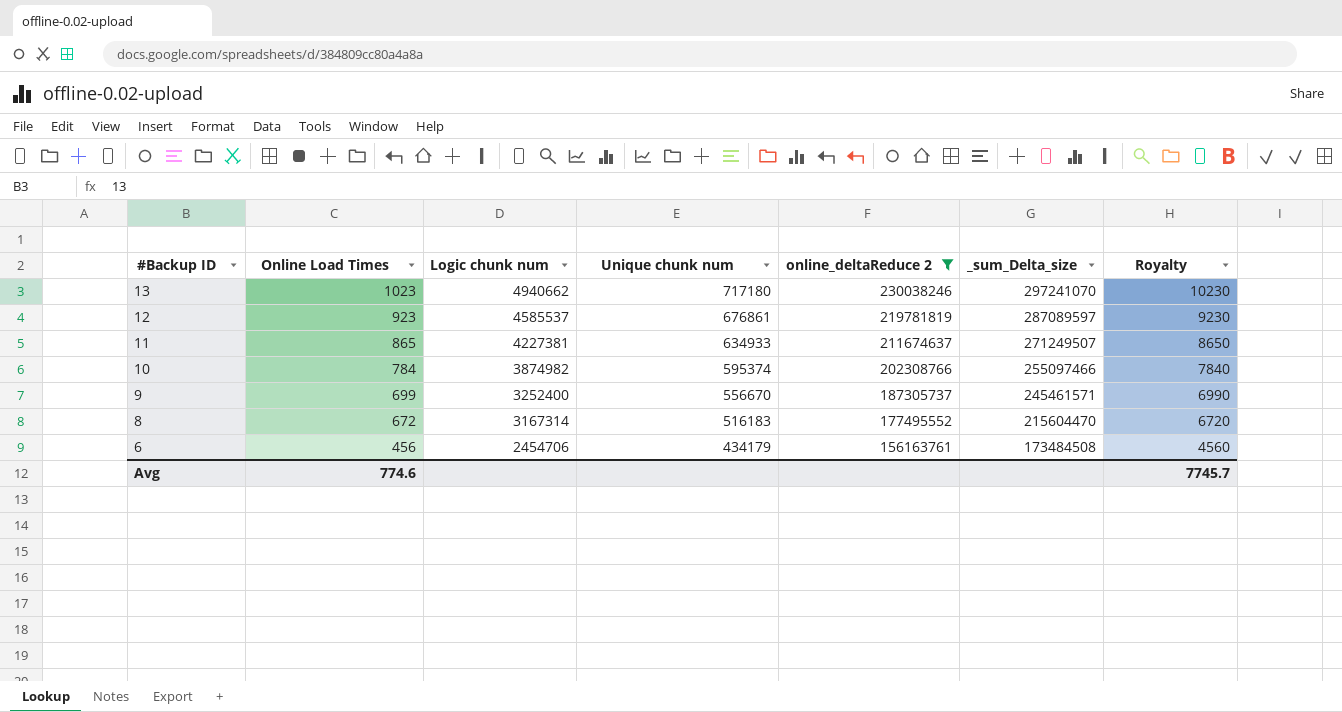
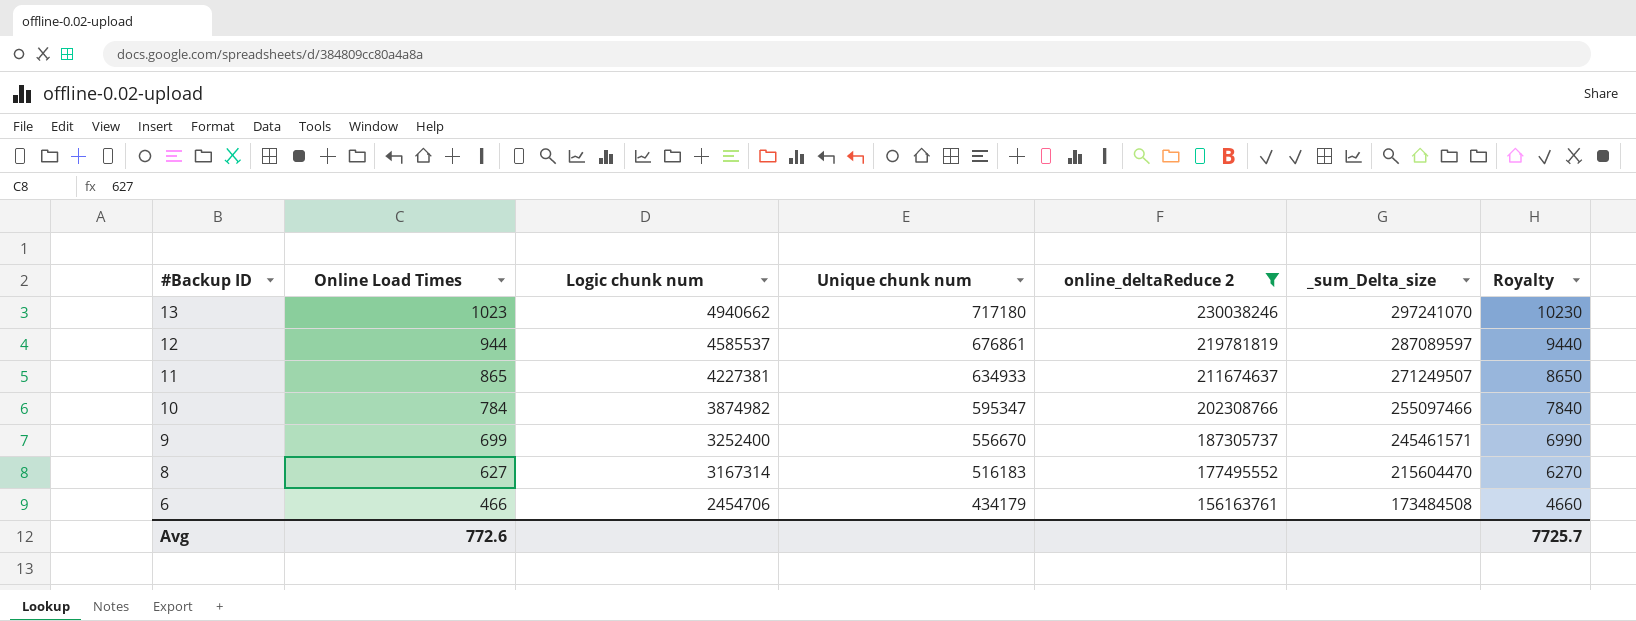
12 | Online Load Times: 923 -> 944
12 | Royalty: 9230 -> 9440
10 | Unique chunk num: 595374 -> 595347
8 | Online Load Times: 672 -> 627
8 | Royalty: 6720 -> 6270
6 | Online Load Times: 456 -> 466
6 | Royalty: 4560 -> 4660
Avg | Online Load Times: 774.6 -> 772.6
Avg | Royalty: 7745.7 -> 7725.7

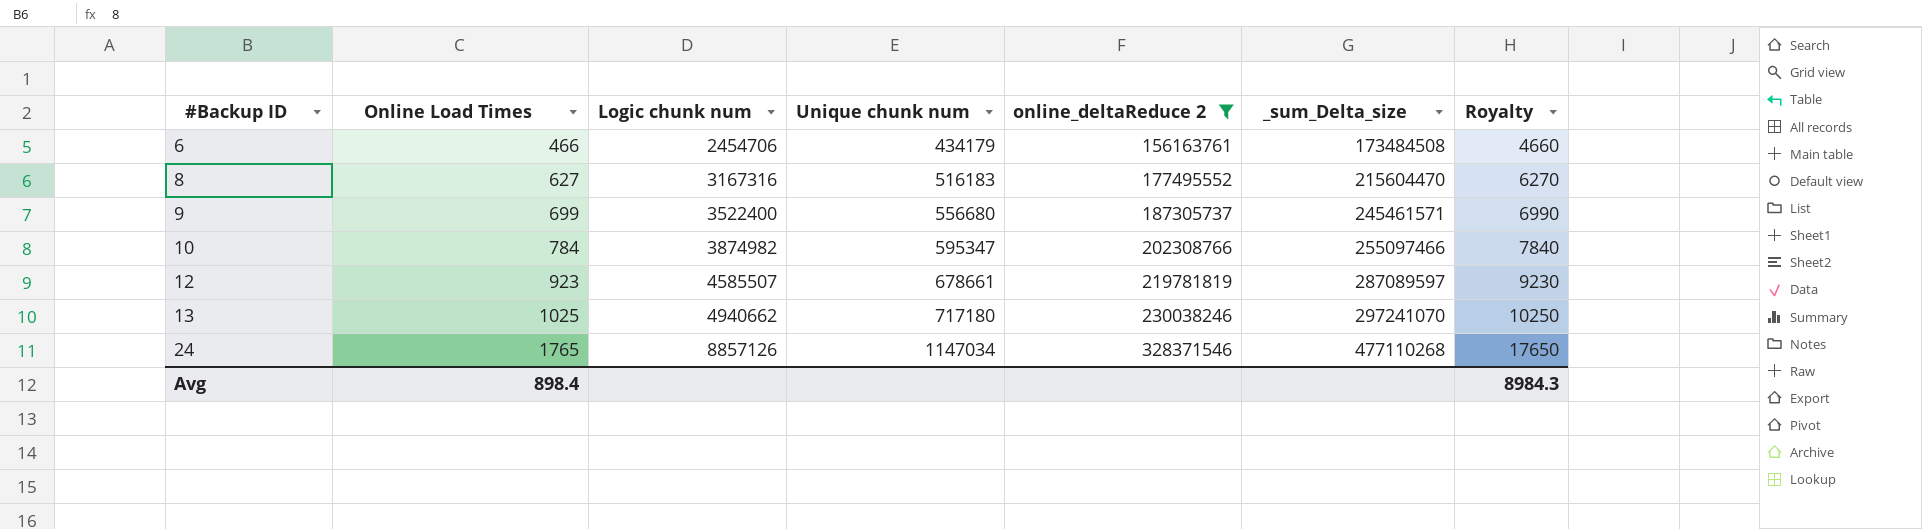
row order: #Backup ID descending -> #Backup ID ascending
row 11: 865 | 4227381 | 634933 | 211674637 | 271249507 | 8650 -> none
8 | Logic chunk num: 3167314 -> 3167316
9 | Logic chunk num: 3252400 -> 3522400
9 | Unique chunk num: 556670 -> 556680
12 | Online Load Times: 944 -> 923
12 | Logic chunk num: 4585537 -> 4585507
12 | Unique chunk num: 676861 -> 678661
12 | Royalty: 9440 -> 9230
13 | Online Load Times: 1023 -> 1025
13 | Royalty: 10230 -> 10250
row 24: none -> 1765 | 8857126 | 1147034 | 328371546 | 477110268 | 17650
Avg | Online Load Times: 772.6 -> 898.4
Avg | Royalty: 7725.7 -> 8984.3

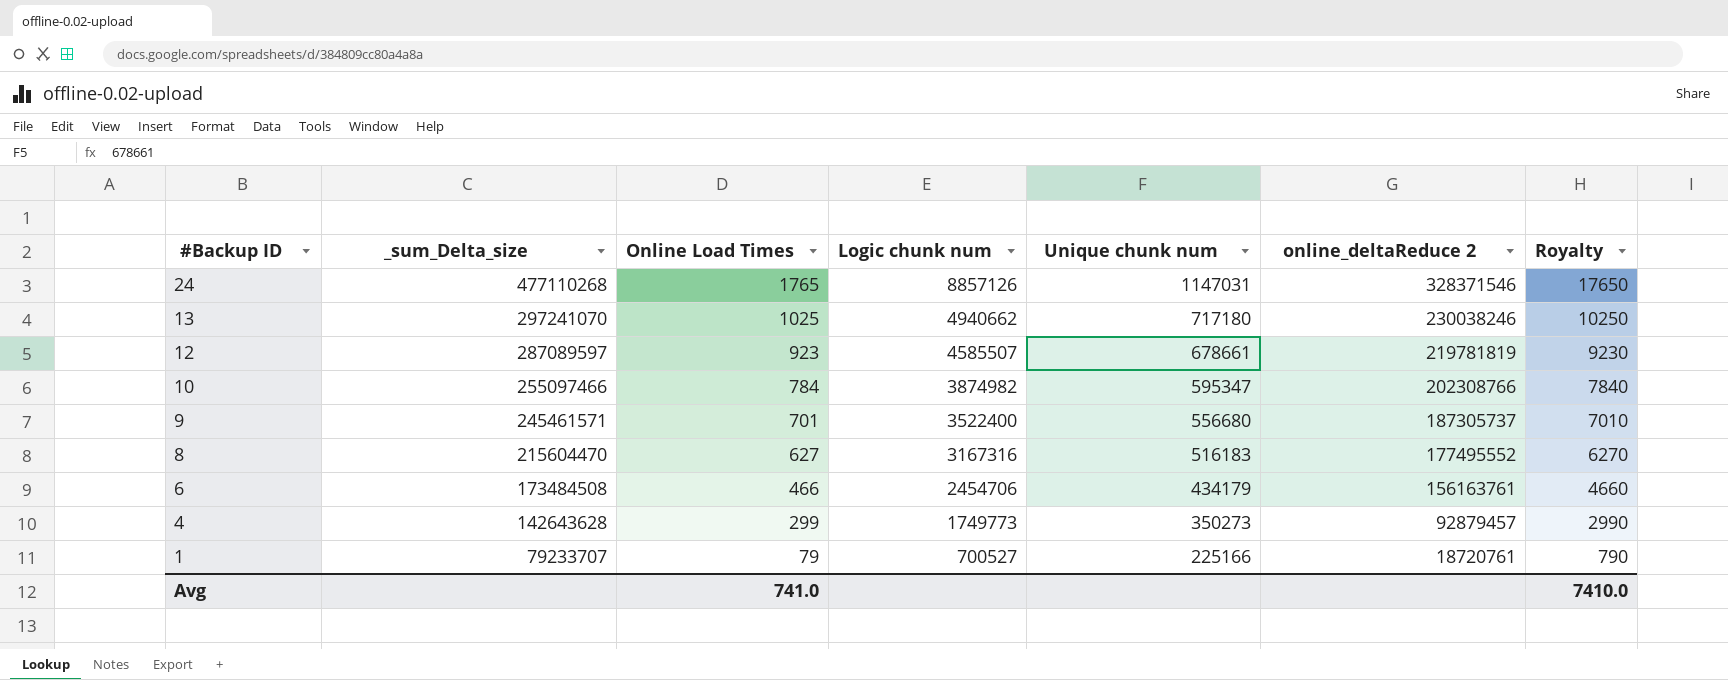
filter: online_deltaReduce 2 >= 156163761 -> none
row order: #Backup ID ascending -> #Backup ID descending
column _sum_Delta_size | position: 6 -> 2
24 | Unique chunk num: 1147034 -> 1147031
9 | Online Load Times: 699 -> 701
9 | Royalty: 6990 -> 7010
Avg | Online Load Times: 898.4 -> 741.0
Avg | Royalty: 8984.3 -> 7410.0

